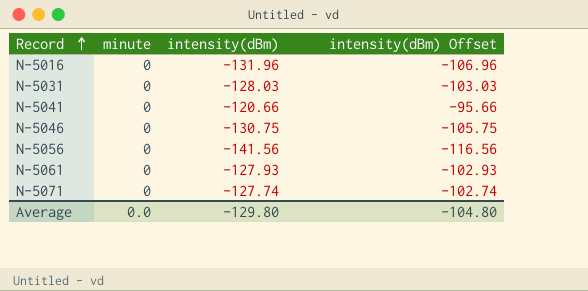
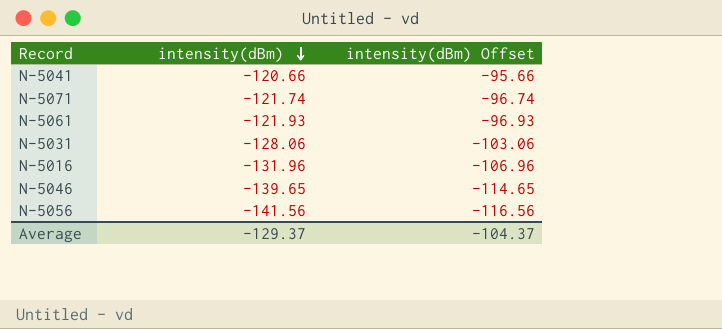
row order: Record ascending -> intensity(dBm) descending
column minute | position: 2 -> none
N-5071 | intensity(dBm): -127.74 -> -121.74
N-5071 | intensity(dBm) Offset: -102.74 -> -96.74
N-5061 | intensity(dBm): -127.93 -> -121.93
N-5061 | intensity(dBm) Offset: -102.93 -> -96.93
N-5031 | intensity(dBm): -128.03 -> -128.06
N-5031 | intensity(dBm) Offset: -103.03 -> -103.06
N-5046 | intensity(dBm): -130.75 -> -139.65
N-5046 | intensity(dBm) Offset: -105.75 -> -114.65
Average | intensity(dBm): -129.80 -> -129.37
Average | intensity(dBm) Offset: -104.80 -> -104.37

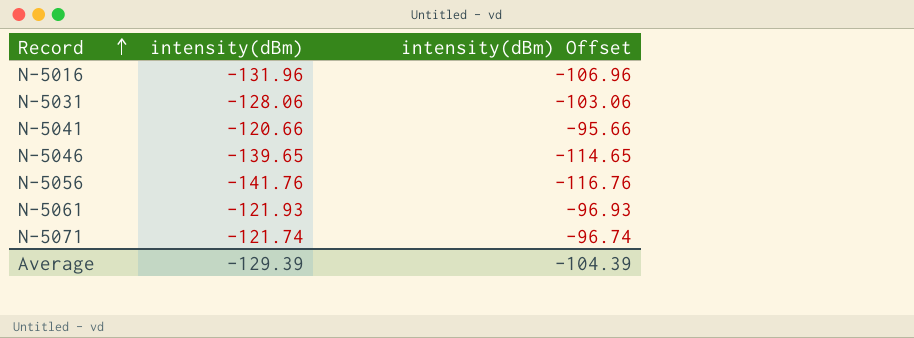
row order: intensity(dBm) descending -> Record ascending
N-5056 | intensity(dBm): -141.56 -> -141.76
N-5056 | intensity(dBm) Offset: -116.56 -> -116.76
Average | intensity(dBm): -129.37 -> -129.39
Average | intensity(dBm) Offset: -104.37 -> -104.39

